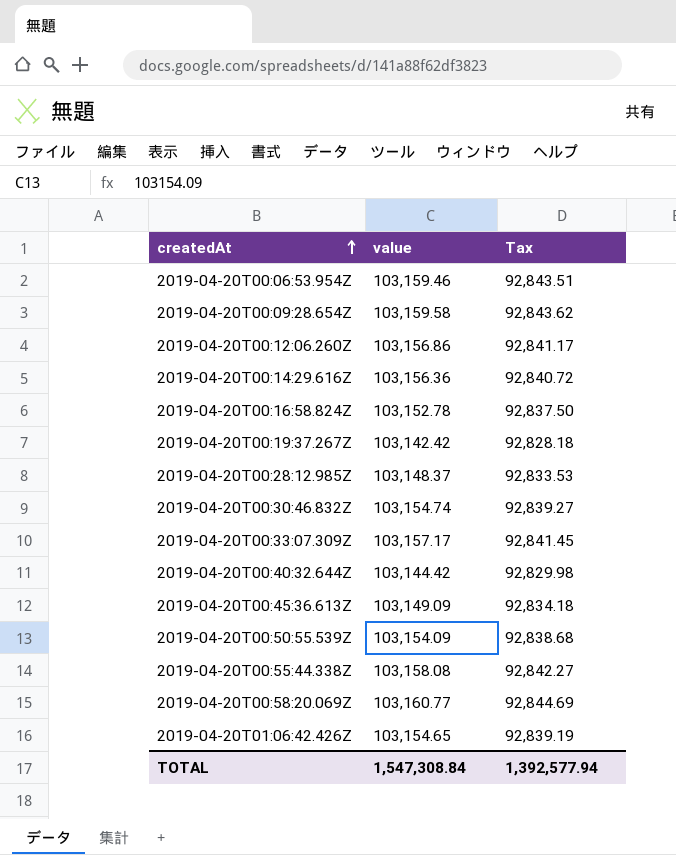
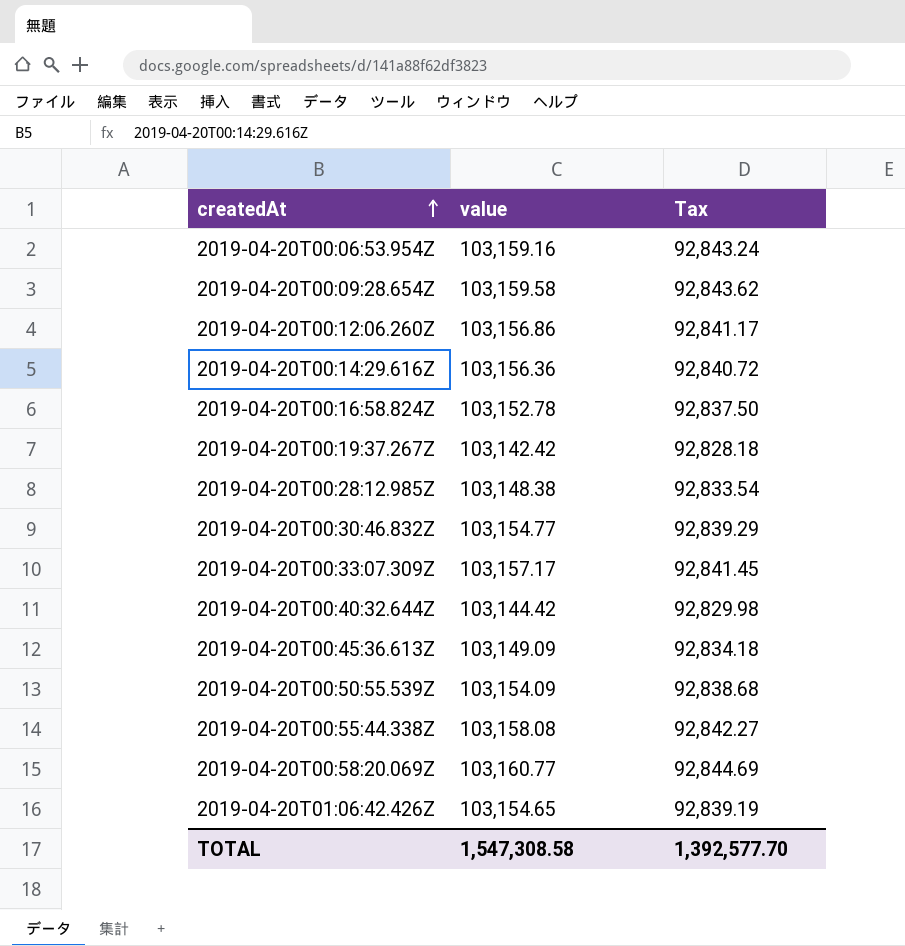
2019-04-20T00:06:53.954Z | value: 103,159.46 -> 103,159.16
2019-04-20T00:06:53.954Z | Tax: 92,843.51 -> 92,843.24
2019-04-20T00:28:12.985Z | value: 103,148.37 -> 103,148.38
2019-04-20T00:28:12.985Z | Tax: 92,833.53 -> 92,833.54
2019-04-20T00:30:46.832Z | value: 103,154.74 -> 103,154.77
2019-04-20T00:30:46.832Z | Tax: 92,839.27 -> 92,839.29
TOTAL | value: 1,547,308.84 -> 1,547,308.58
TOTAL | Tax: 1,392,577.94 -> 1,392,577.70

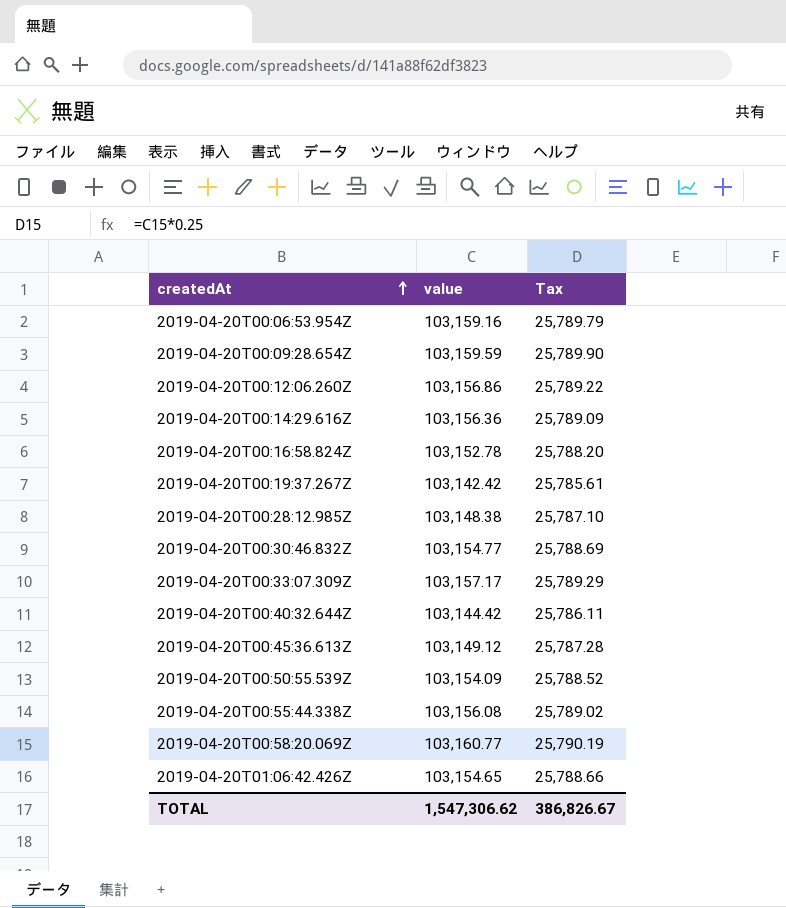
column Tax | formula: [value] * 0.9 -> [value] * 0.25
2019-04-20T00:09:28.654Z | value: 103,159.58 -> 103,159.59
2019-04-20T00:45:36.613Z | value: 103,149.09 -> 103,149.12
2019-04-20T00:55:44.338Z | value: 103,158.08 -> 103,156.08
TOTAL | value: 1,547,308.58 -> 1,547,306.62
TOTAL | Tax: 1,392,577.70 -> 386,826.67

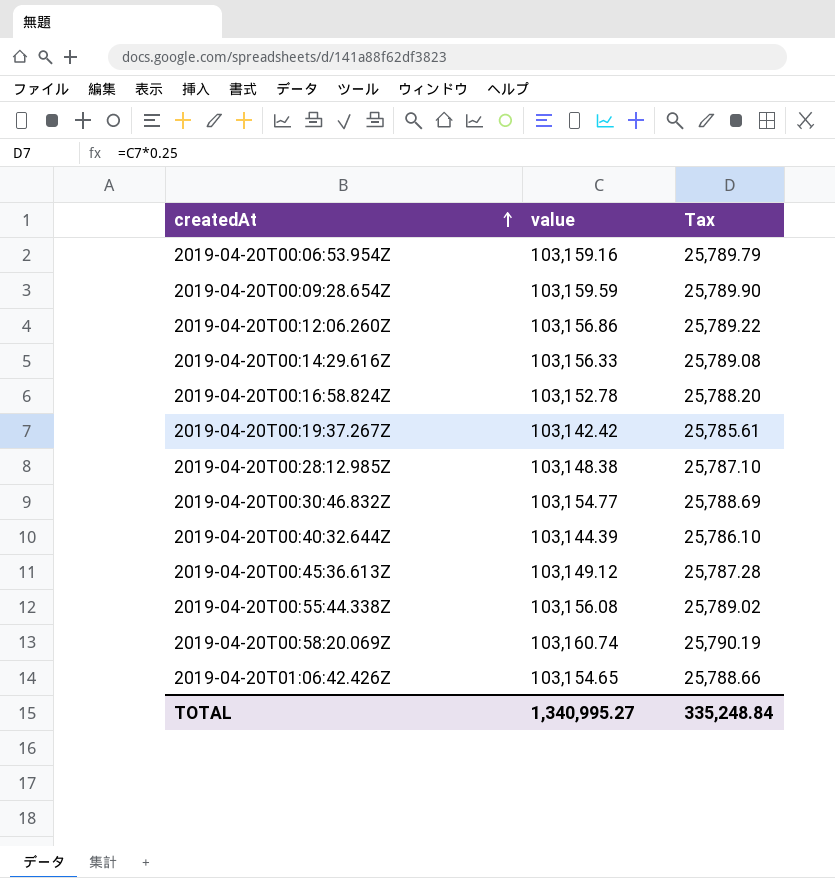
row 2019-04-20T00:33:07.309Z: 103,157.17 | 25,789.29 -> none
row 2019-04-20T00:50:55.539Z: 103,154.09 | 25,788.52 -> none
2019-04-20T00:14:29.616Z | value: 103,156.36 -> 103,156.33
2019-04-20T00:14:29.616Z | Tax: 25,789.09 -> 25,789.08
2019-04-20T00:40:32.644Z | value: 103,144.42 -> 103,144.39
2019-04-20T00:40:32.644Z | Tax: 25,786.11 -> 25,786.10
2019-04-20T00:58:20.069Z | value: 103,160.77 -> 103,160.74
TOTAL | value: 1,547,306.62 -> 1,340,995.27
TOTAL | Tax: 386,826.67 -> 335,248.84

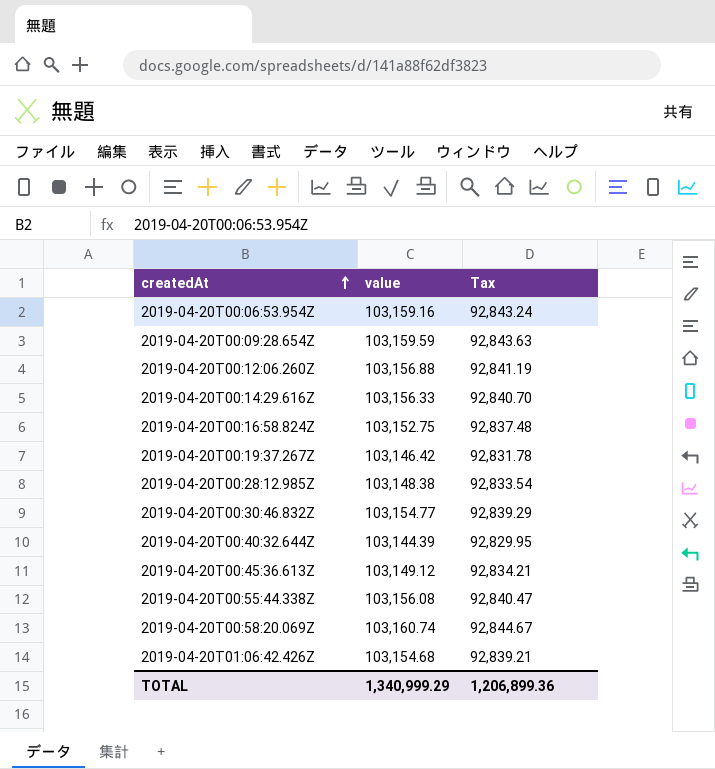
column Tax | formula: [value] * 0.25 -> [value] * 0.9
2019-04-20T00:12:06.260Z | value: 103,156.86 -> 103,156.88
2019-04-20T00:16:58.824Z | value: 103,152.78 -> 103,152.75
2019-04-20T00:19:37.267Z | value: 103,142.42 -> 103,146.42
2019-04-20T01:06:42.426Z | value: 103,154.65 -> 103,154.68
TOTAL | value: 1,340,995.27 -> 1,340,999.29
TOTAL | Tax: 335,248.84 -> 1,206,899.36

